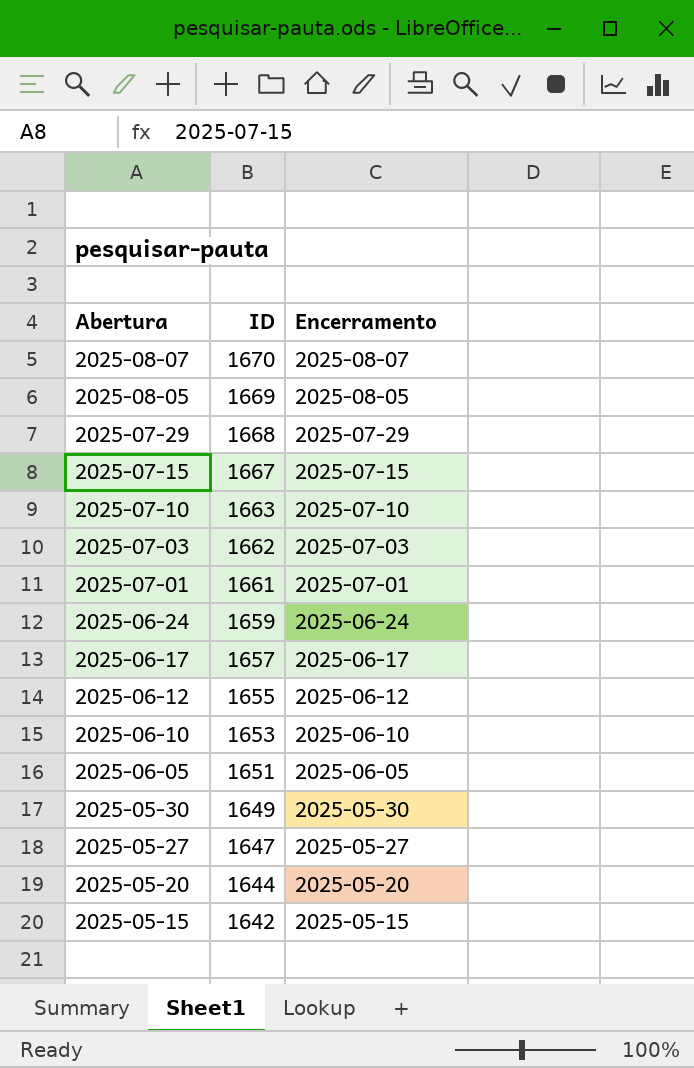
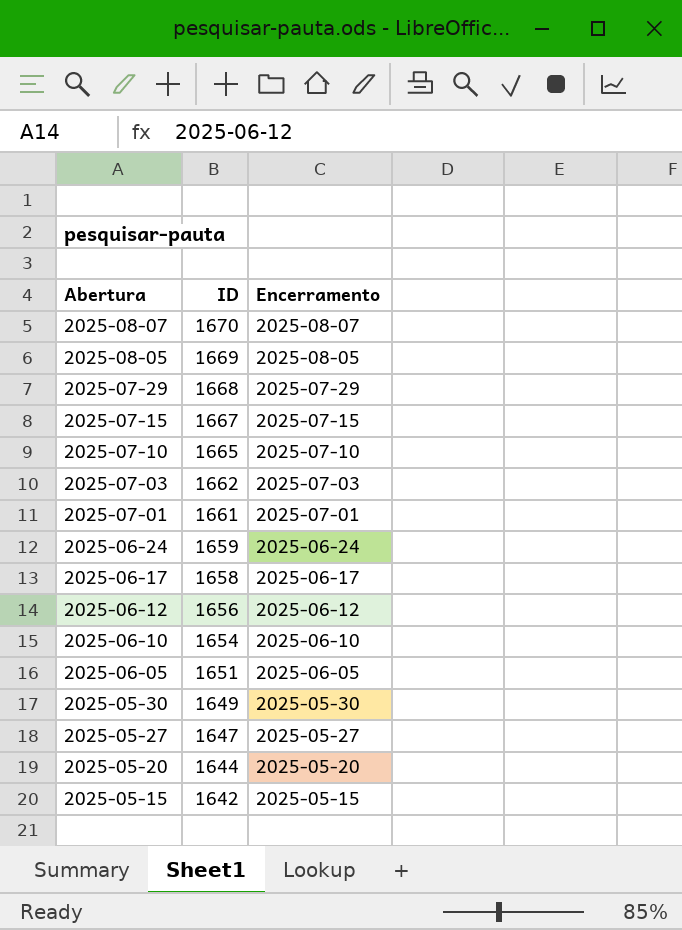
2025-07-10 | ID: 1663 -> 1665
2025-06-17 | ID: 1657 -> 1658
2025-06-12 | ID: 1655 -> 1656
2025-06-10 | ID: 1653 -> 1654

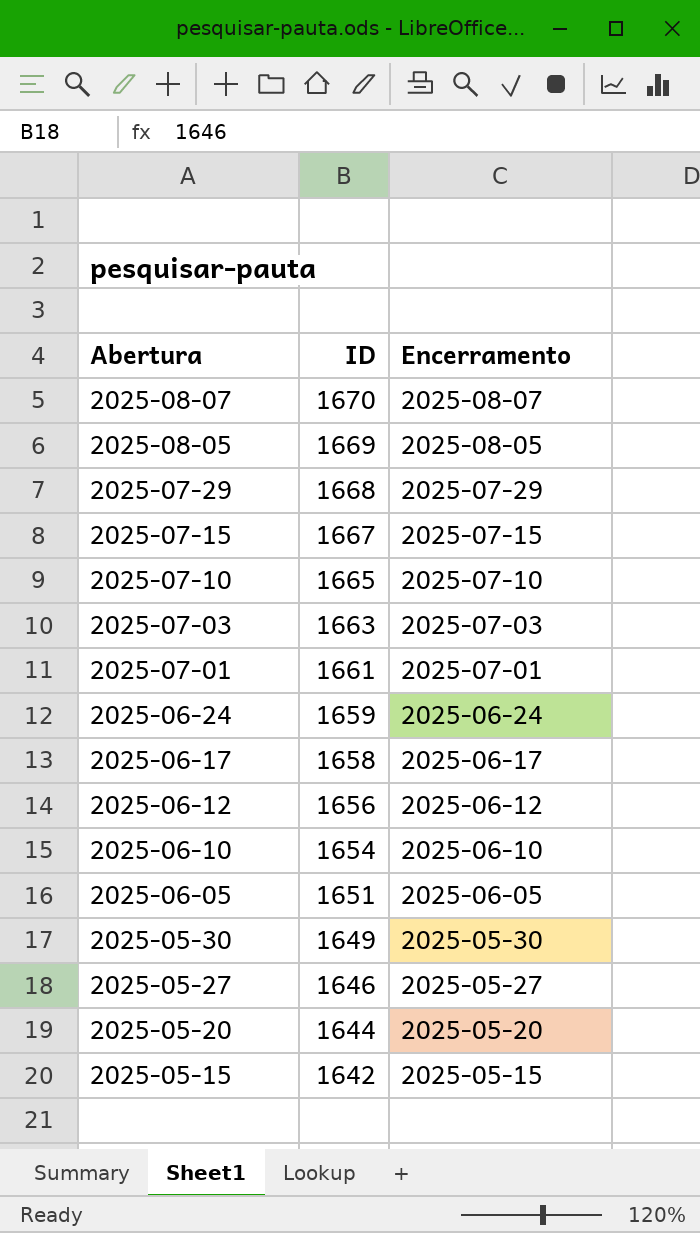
2025-07-03 | ID: 1662 -> 1663
2025-05-27 | ID: 1647 -> 1646

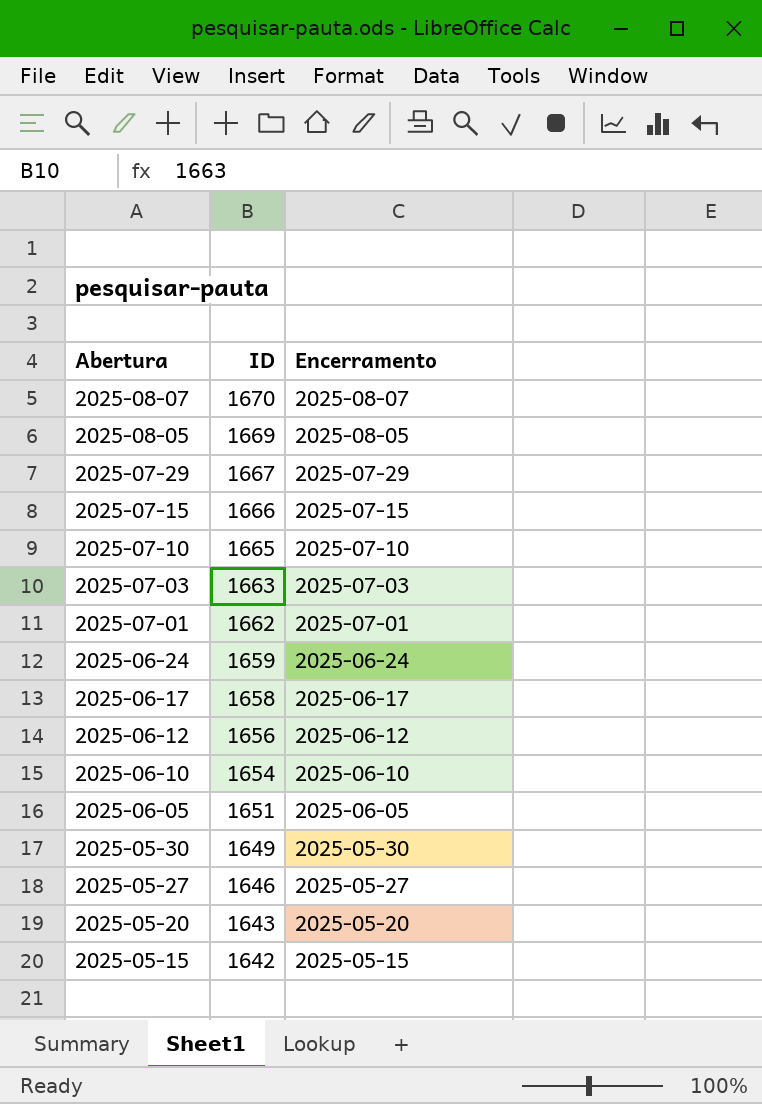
2025-07-29 | ID: 1668 -> 1667
2025-07-15 | ID: 1667 -> 1666
2025-07-01 | ID: 1661 -> 1662
2025-05-20 | ID: 1644 -> 1643

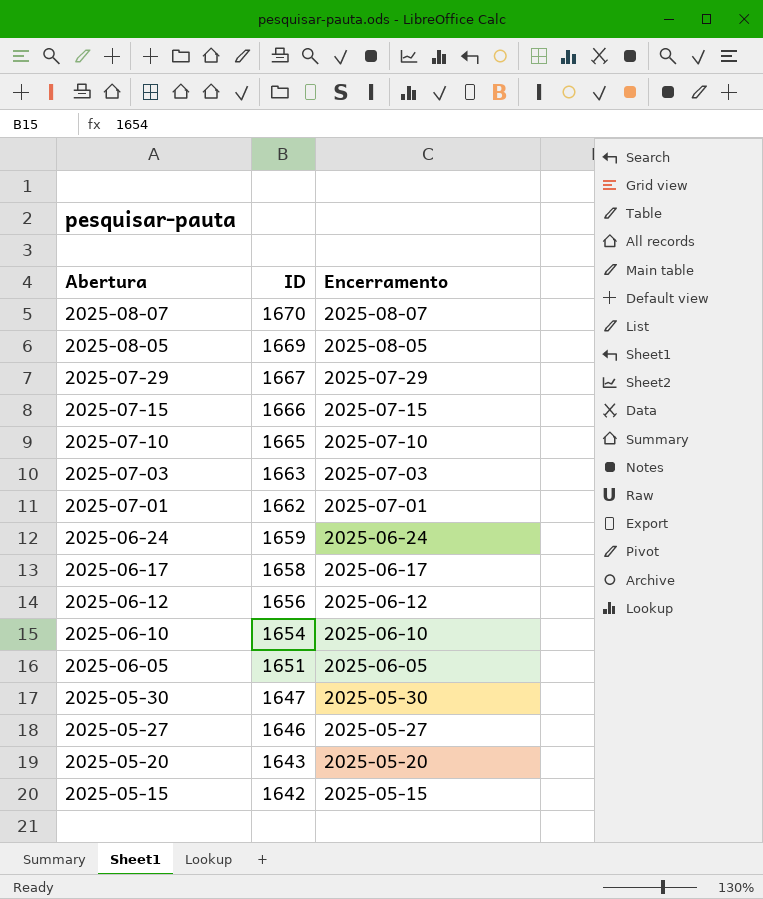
2025-05-30 | ID: 1649 -> 1647

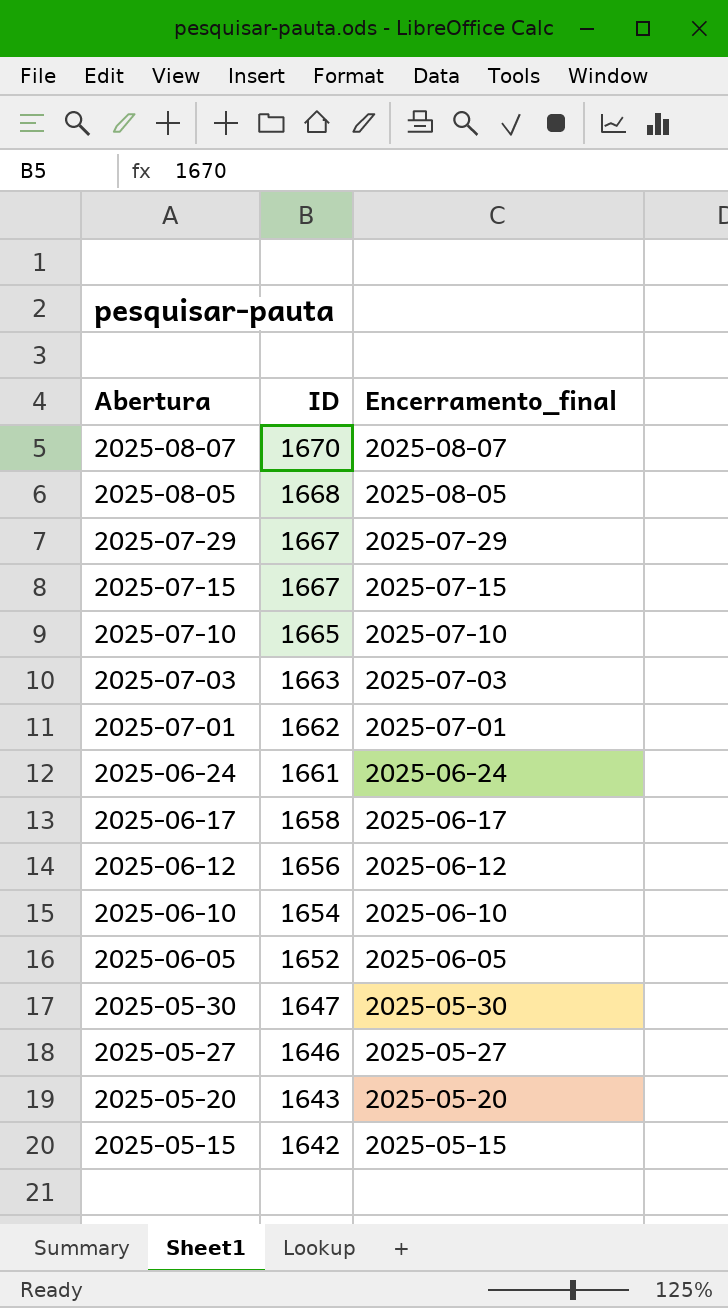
column name: Encerramento -> Encerramento_final
2025-08-05 | ID: 1669 -> 1668
2025-07-15 | ID: 1666 -> 1667
2025-06-24 | ID: 1659 -> 1661
2025-06-05 | ID: 1651 -> 1652

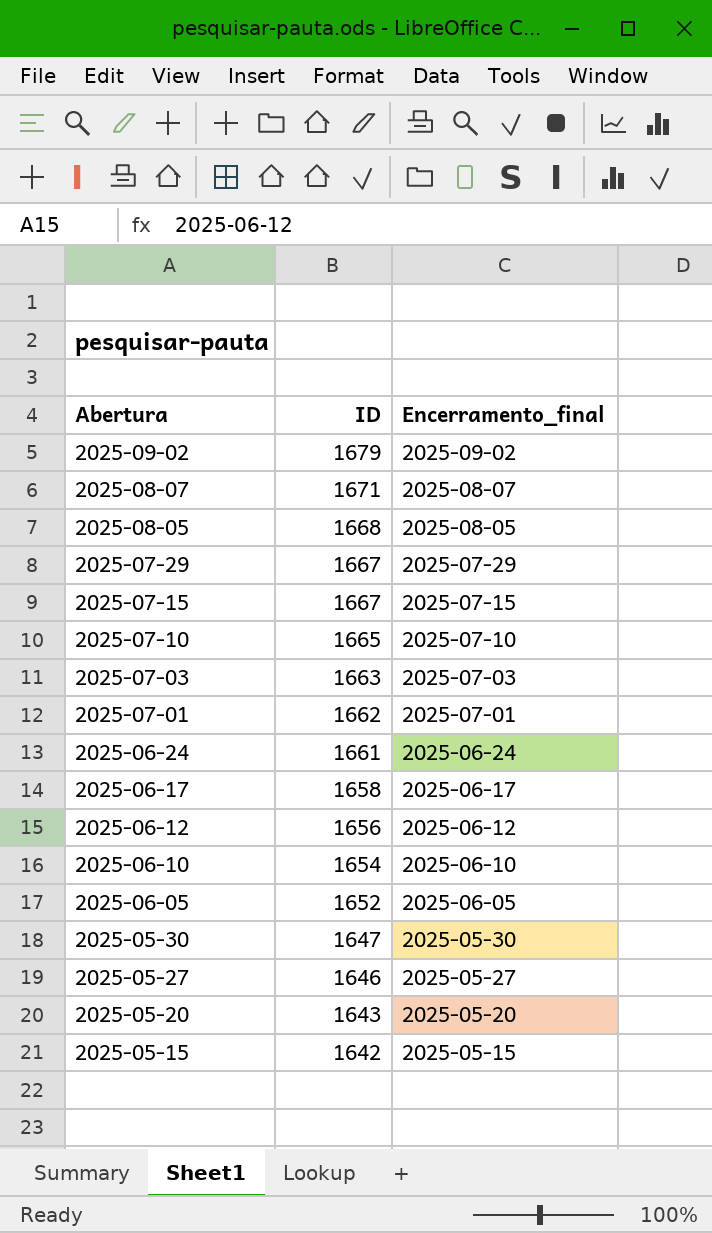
row 2025-09-02: none -> 1679 | 2025-09-02
2025-08-07 | ID: 1670 -> 1671

